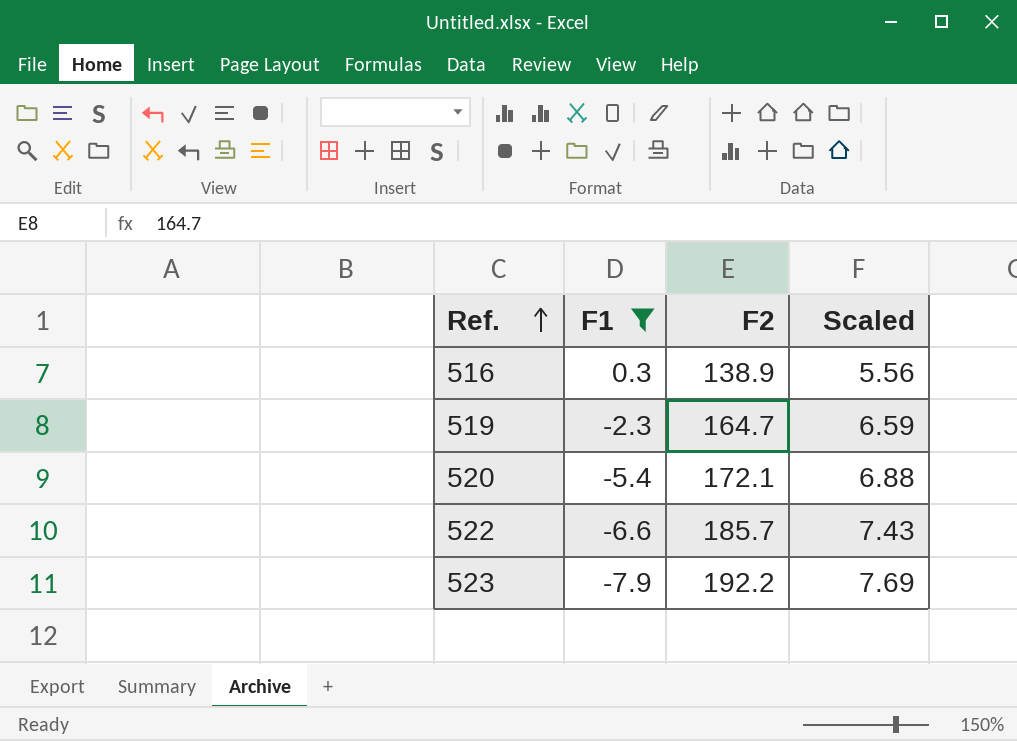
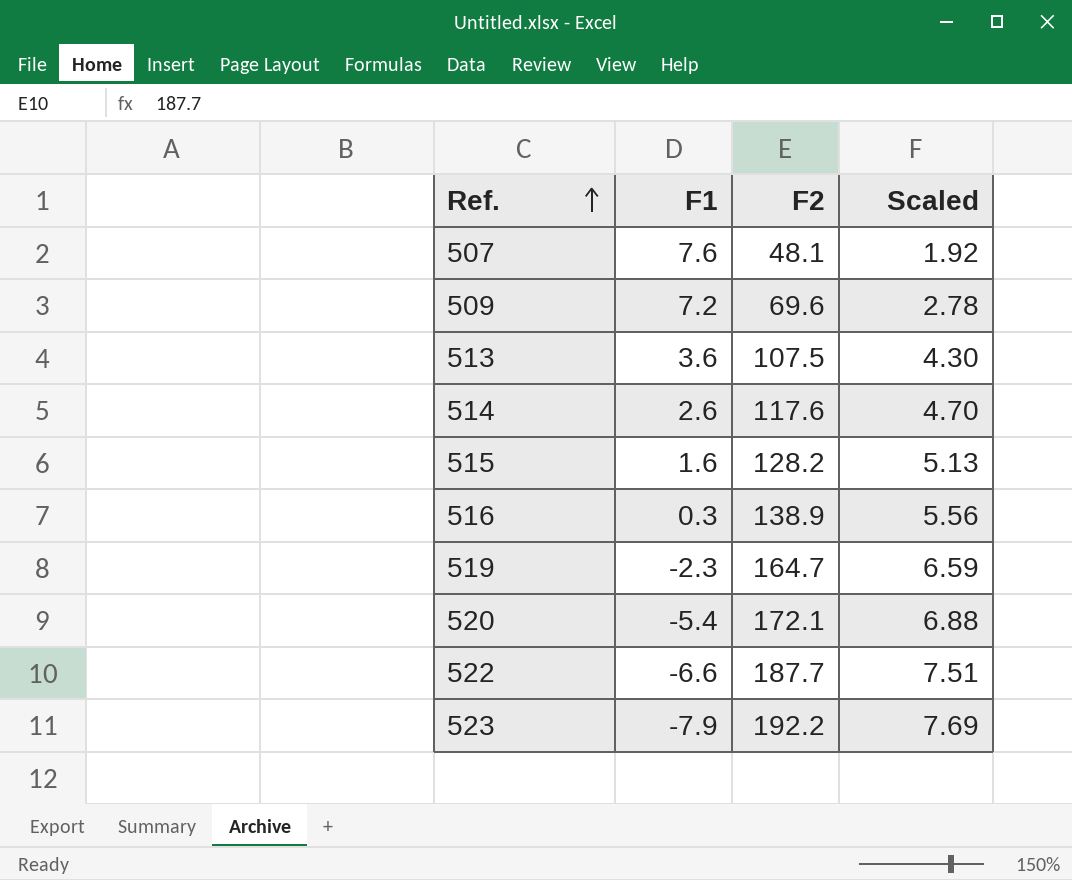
filter: F1 <= 0.3 -> none
522 | F2: 185.7 -> 187.7
522 | Scaled: 7.43 -> 7.51

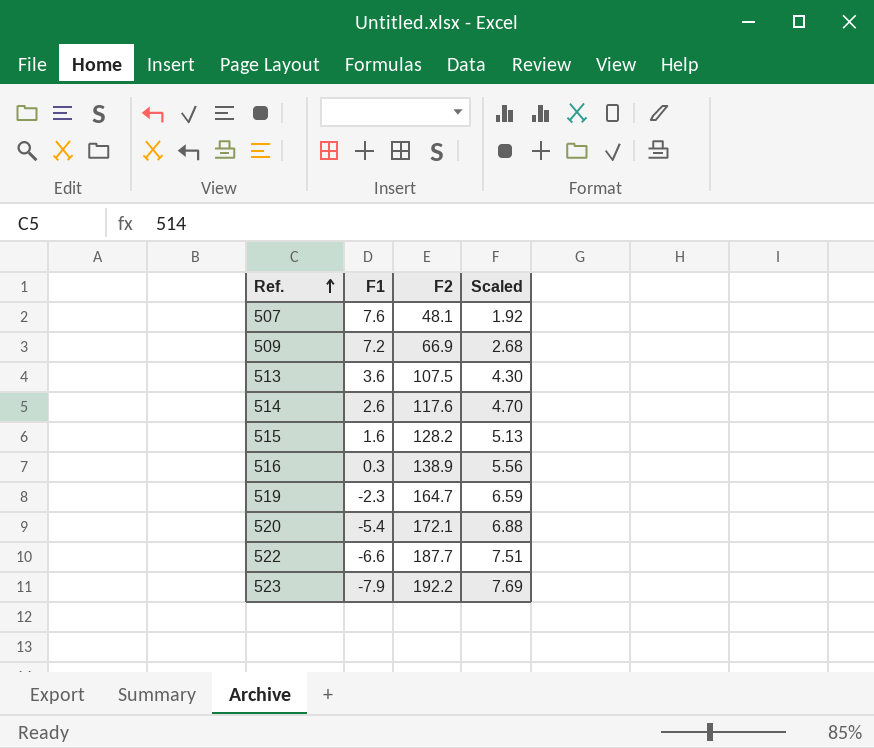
509 | F2: 69.6 -> 66.9
509 | Scaled: 2.78 -> 2.68

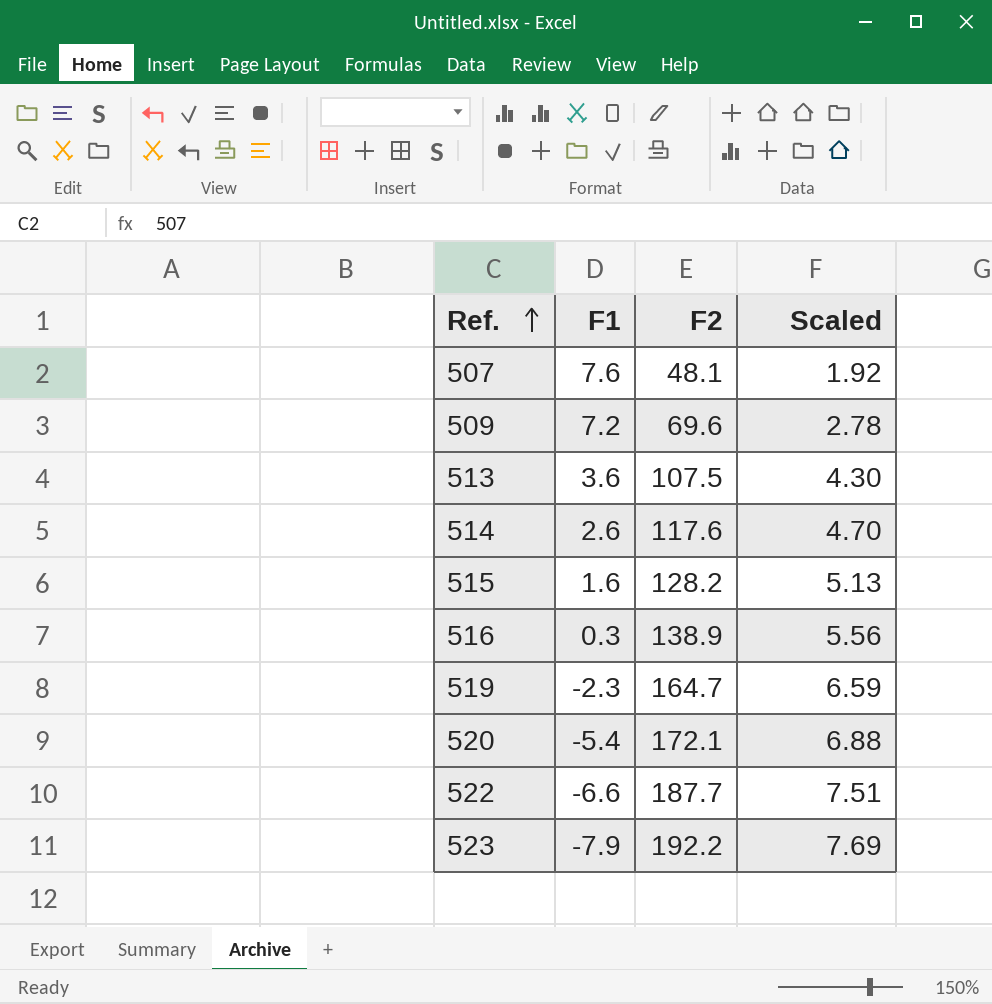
509 | F2: 66.9 -> 69.6
509 | Scaled: 2.68 -> 2.78

